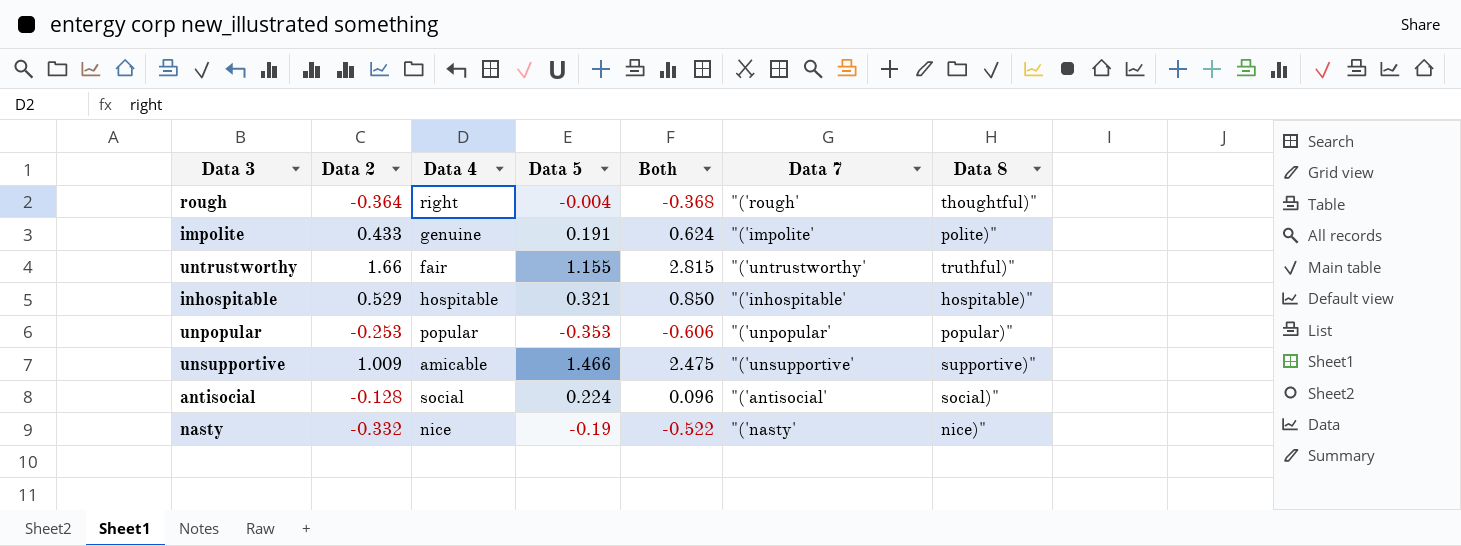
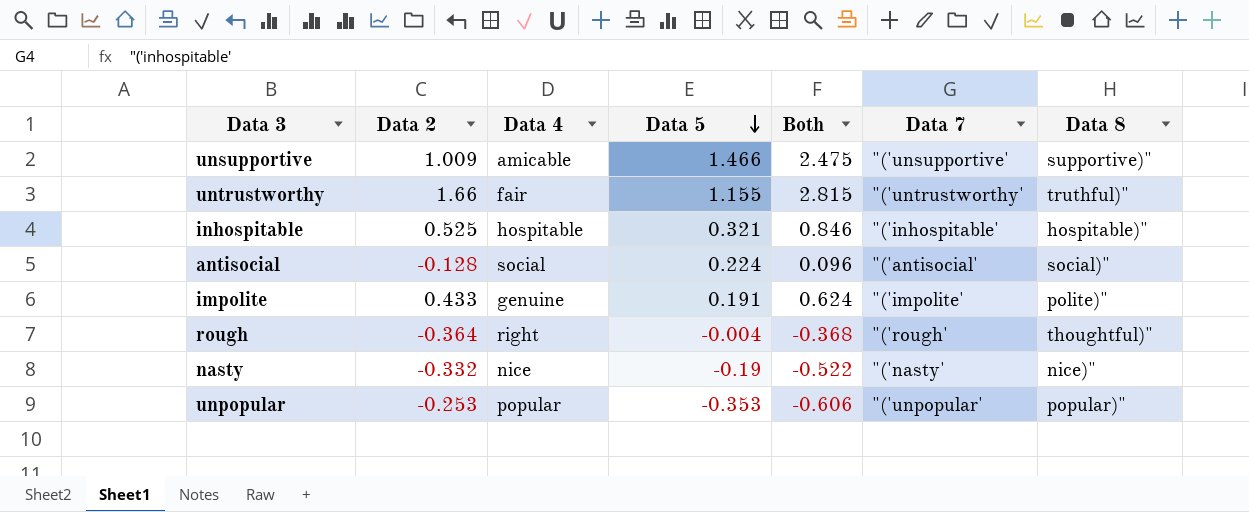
row order: none -> Data 5 descending
inhospitable | Data 2: 0.529 -> 0.525
inhospitable | Both: 0.850 -> 0.846

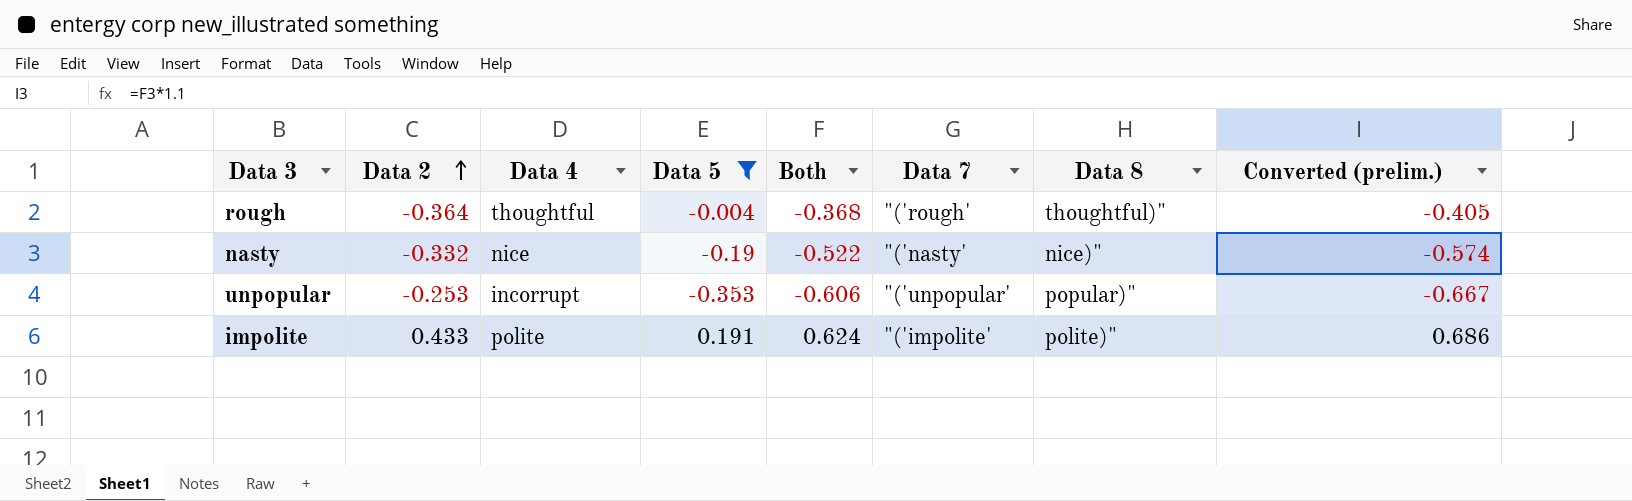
filter: none -> Data 5 <= 0.191
row order: Data 5 descending -> Data 2 ascending
column Converted (prelim.) | formula: none -> [Both] * 1.1
rough | Data 4: right -> thoughtful
unpopular | Data 4: popular -> incorrupt
impolite | Data 4: genuine -> polite

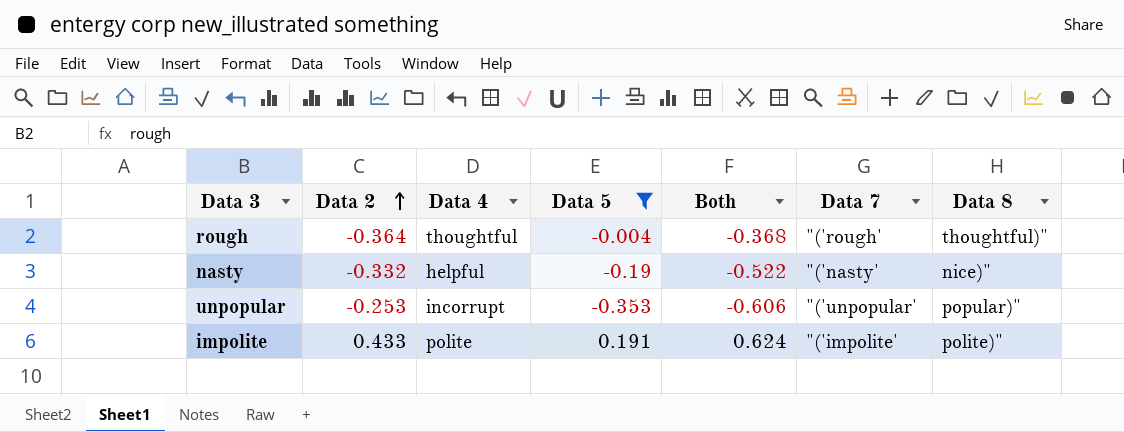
column Converted (prelim.) | formula: [Both] * 1.1 -> none
nasty | Data 4: nice -> helpful

